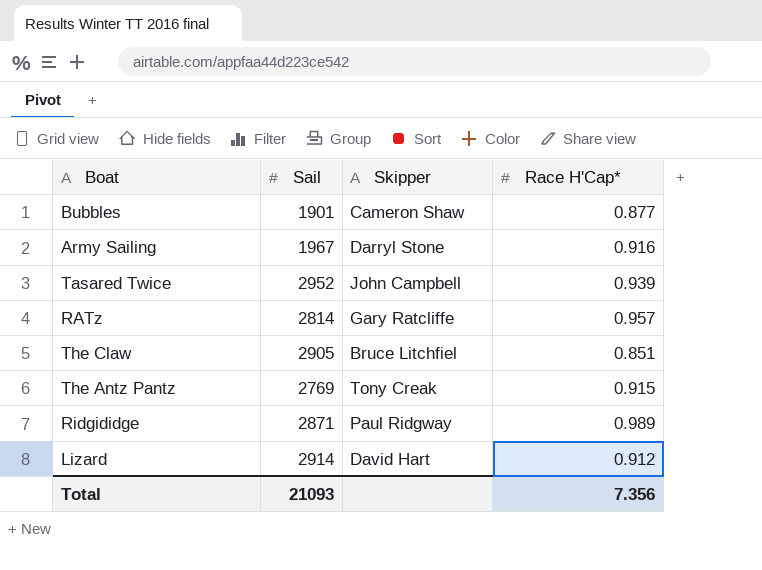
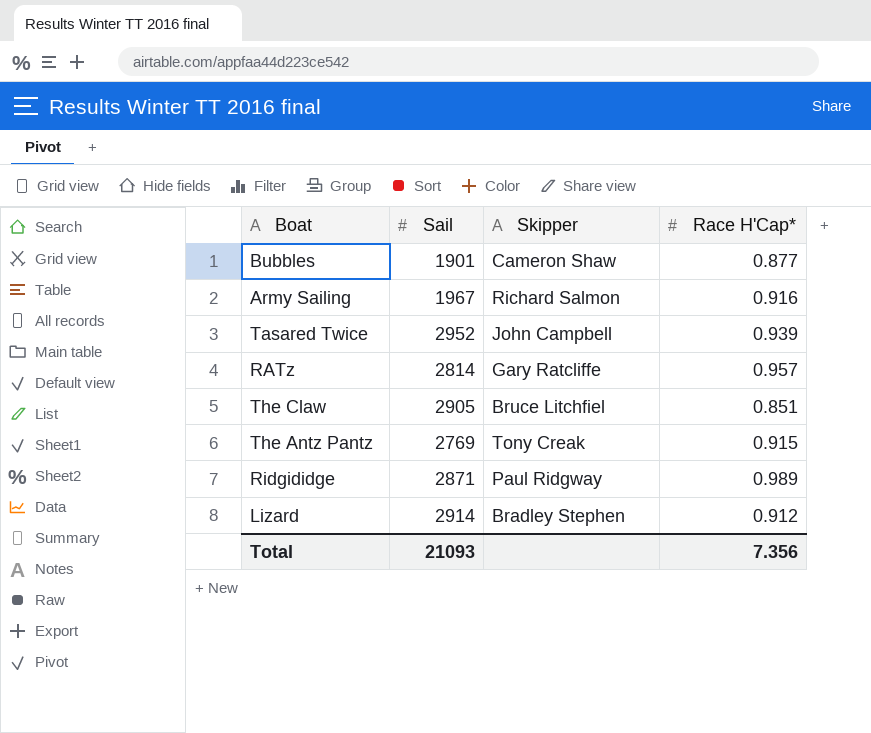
Army Sailing | Skipper: Darryl Stone -> Richard Salmon
Lizard | Skipper: David Hart -> Bradley Stephen

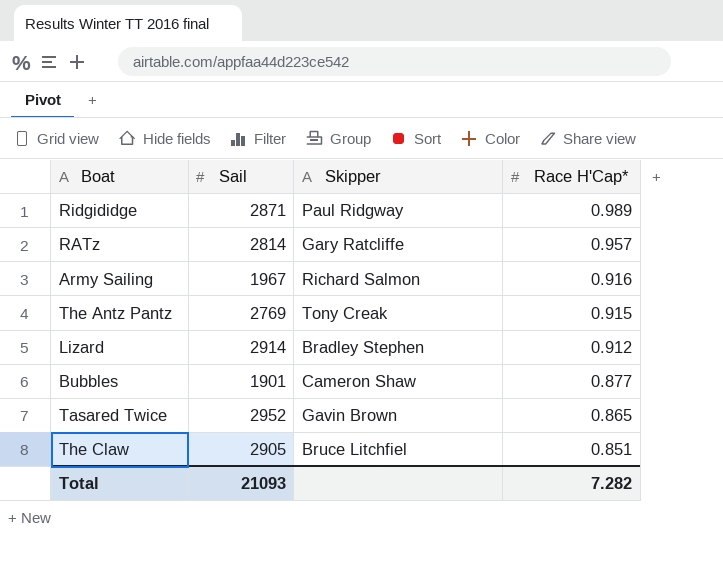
row order: none -> Race H'Cap* descending
Tasared Twice | Skipper: John Campbell -> Gavin Brown
Tasared Twice | Race H'Cap*: 0.939 -> 0.865
Total | Race H'Cap*: 7.356 -> 7.282

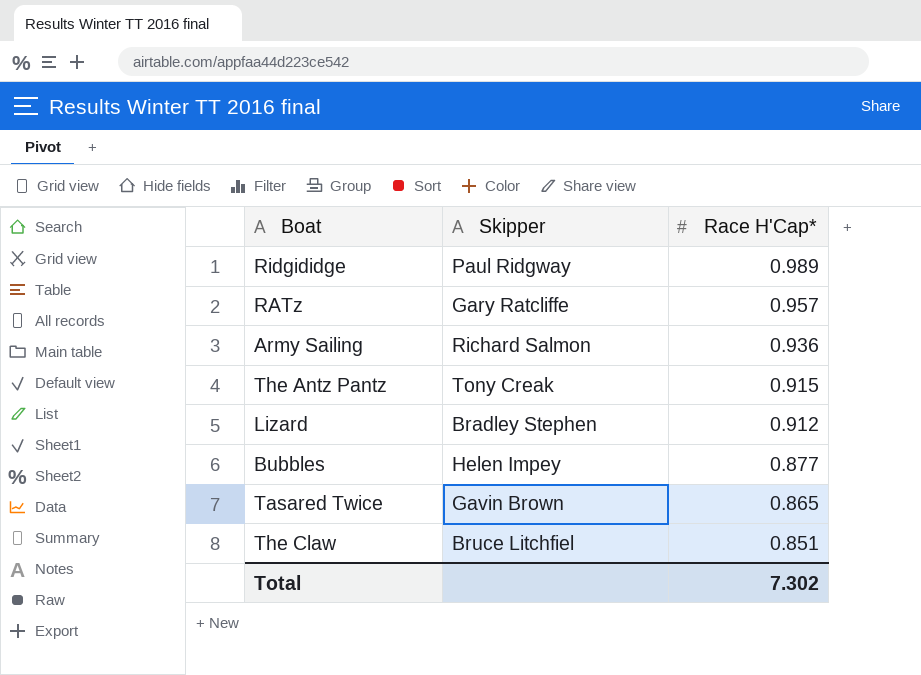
column Sail | position: 2 -> none
Army Sailing | Race H'Cap*: 0.916 -> 0.936
Bubbles | Skipper: Cameron Shaw -> Helen Impey
Total | Race H'Cap*: 7.282 -> 7.302

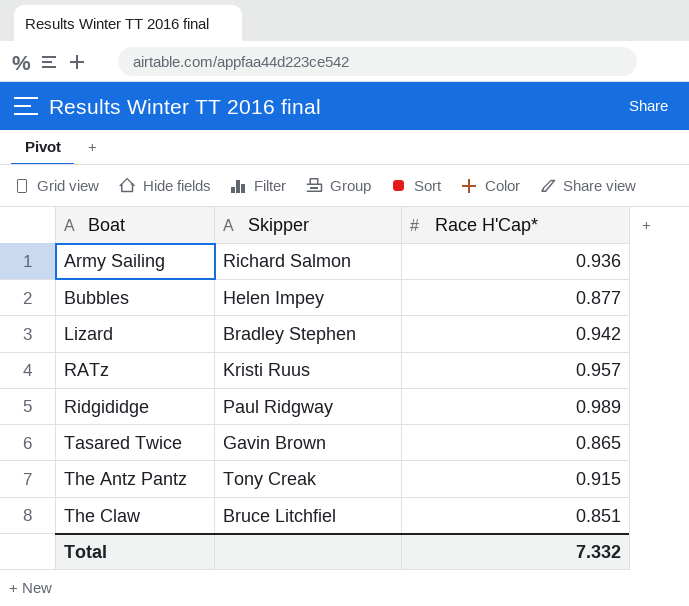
row order: Race H'Cap* descending -> Boat ascending
Lizard | Race H'Cap*: 0.912 -> 0.942
RATz | Skipper: Gary Ratcliffe -> Kristi Ruus
Total | Race H'Cap*: 7.302 -> 7.332

